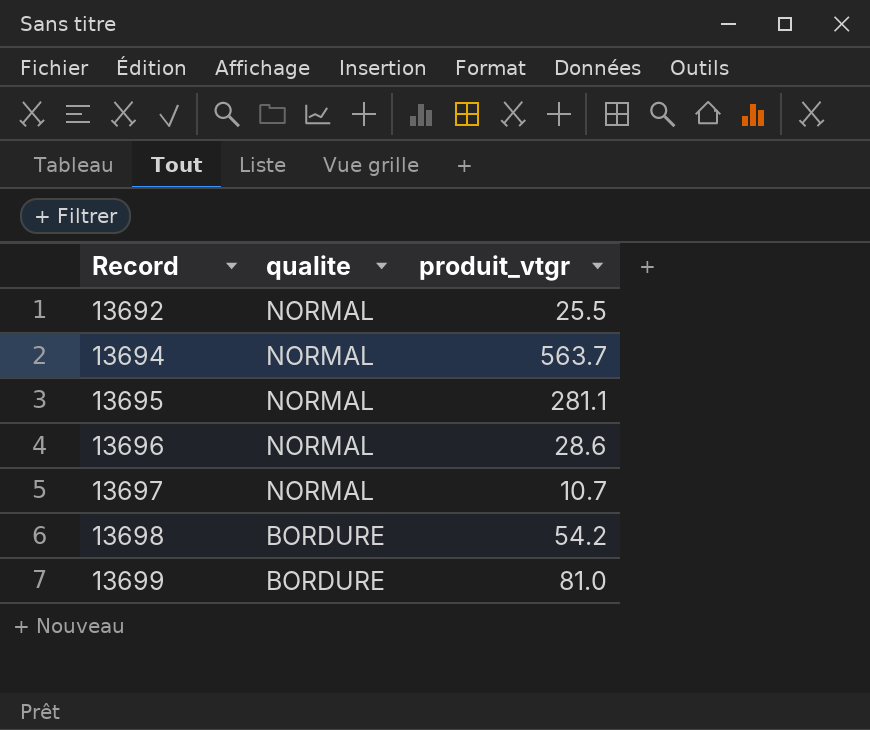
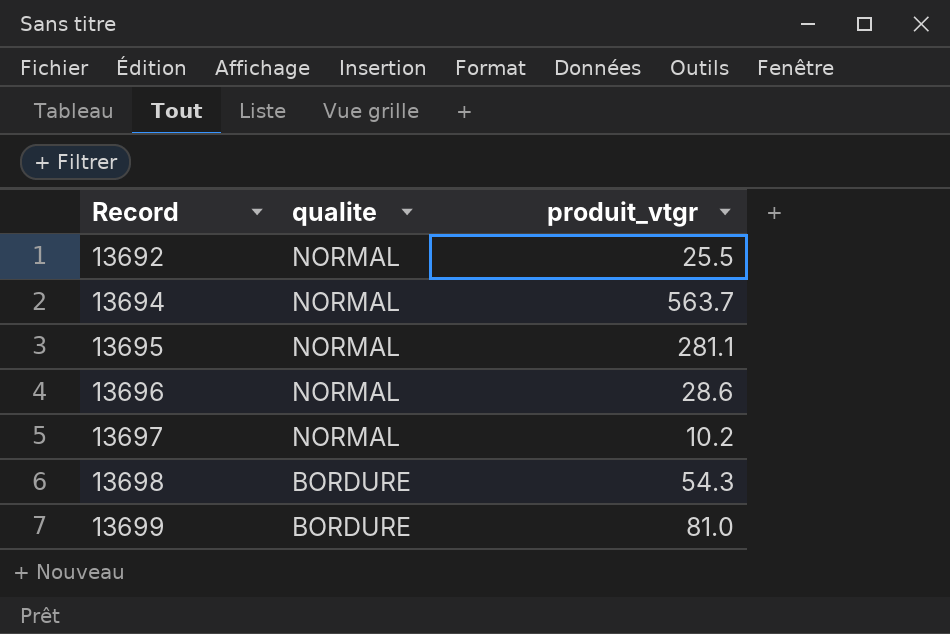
13697 | produit_vtgr: 10.7 -> 10.2
13698 | produit_vtgr: 54.2 -> 54.3

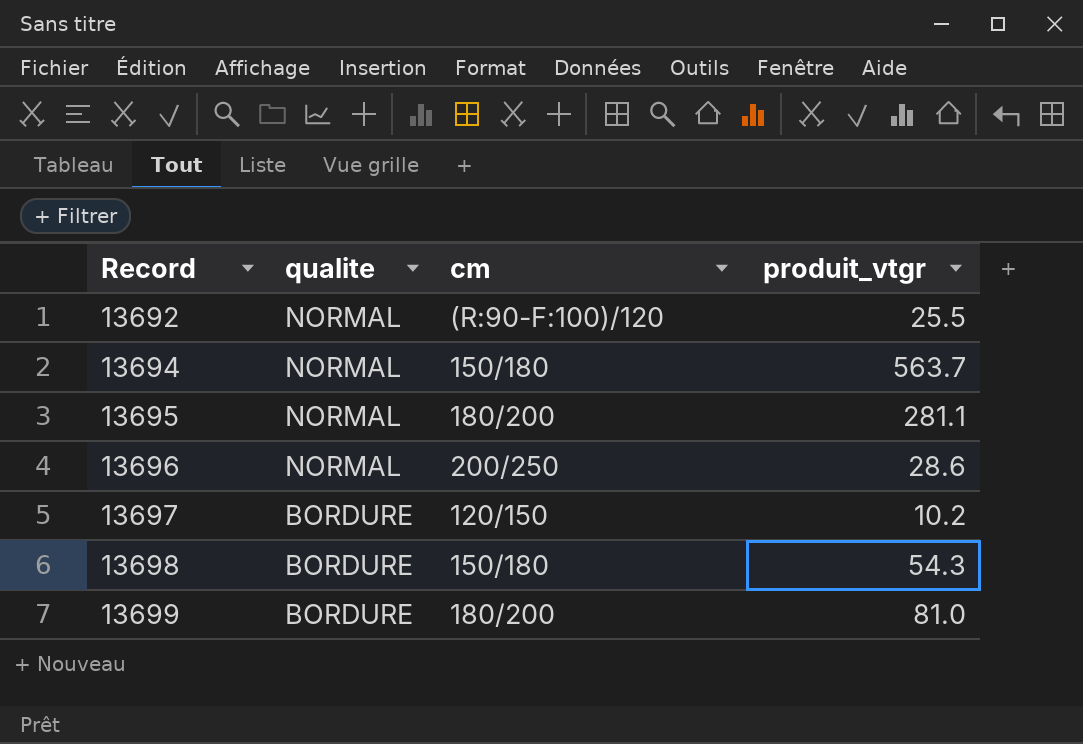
column cm | position: none -> 3
13697 | qualite: NORMAL -> BORDURE

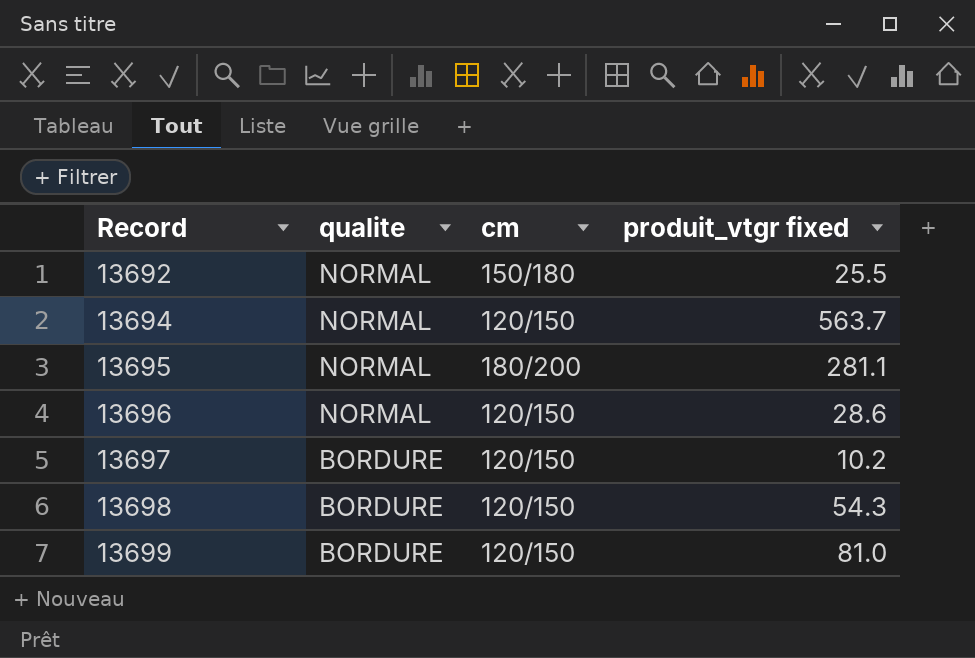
column name: produit_vtgr -> produit_vtgr fixed
13692 | cm: (R:90-F:100)/120 -> 150/180
13694 | cm: 150/180 -> 120/150
13696 | cm: 200/250 -> 120/150
13698 | cm: 150/180 -> 120/150
13699 | cm: 180/200 -> 120/150

